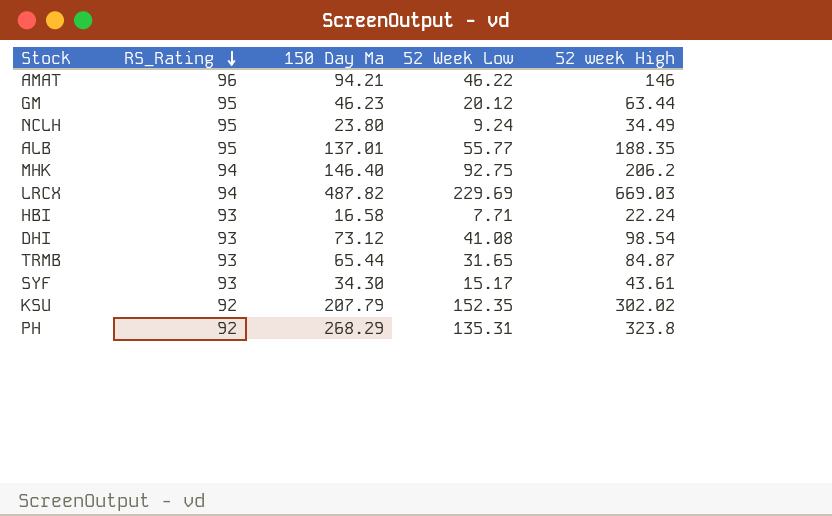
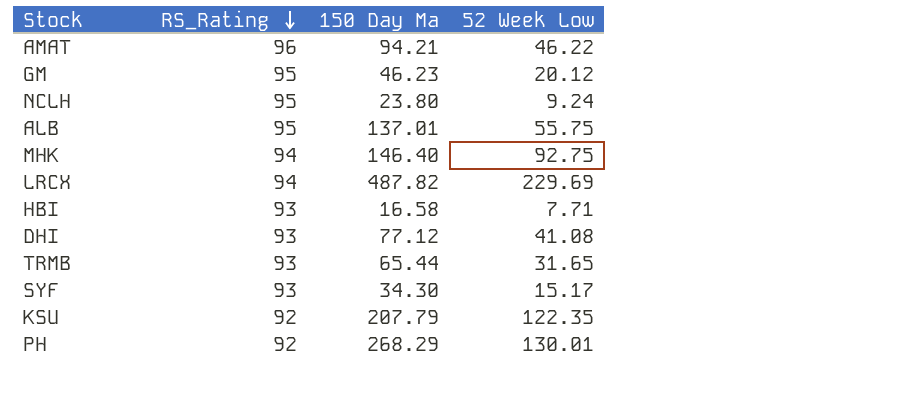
column 52 week High | position: 5 -> none
ALB | 52 Week Low: 55.77 -> 55.75
DHI | 150 Day Ma: 73.12 -> 77.12
KSU | 52 Week Low: 152.35 -> 122.35
PH | 52 Week Low: 135.31 -> 130.01

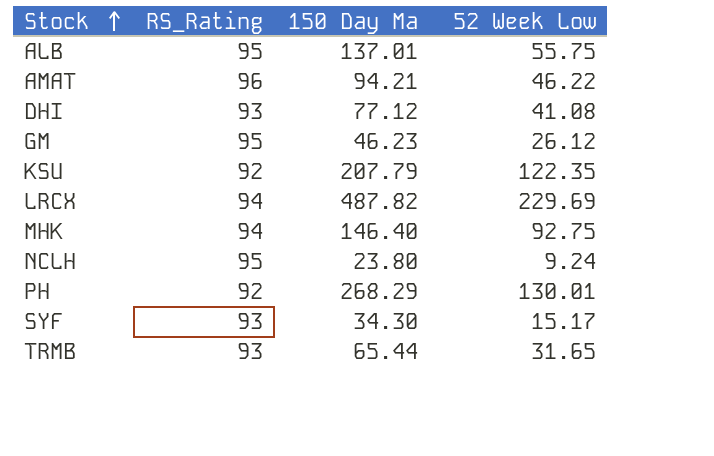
row order: RS_Rating descending -> Stock ascending
row HBI: 93 | 16.58 | 7.71 -> none
GM | 52 Week Low: 20.12 -> 26.12

